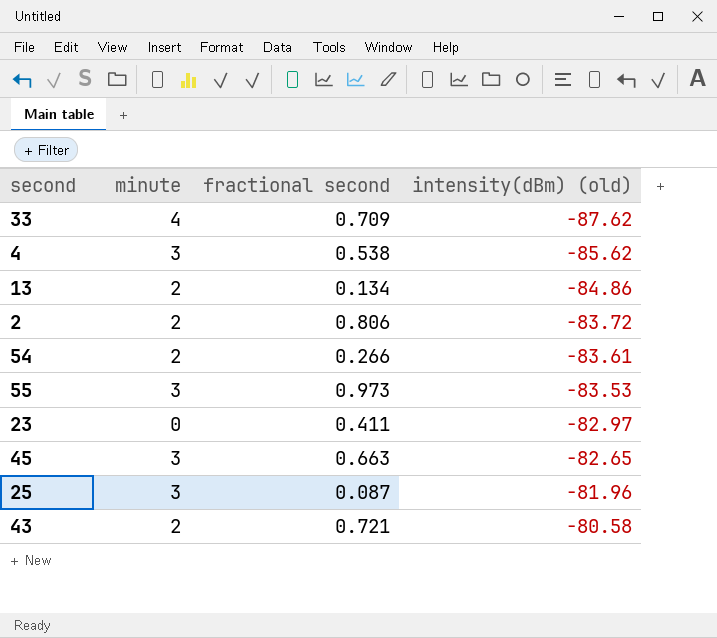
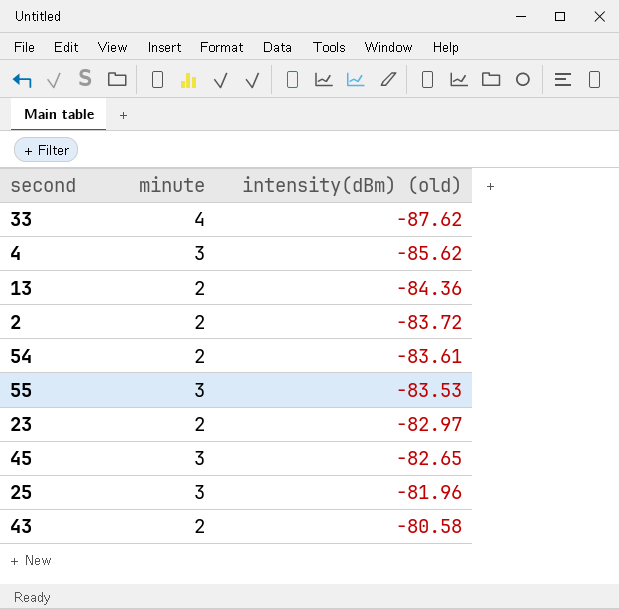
column fractional second | position: 3 -> none
13 | intensity(dBm) (old): -84.86 -> -84.36
23 | minute: 0 -> 2

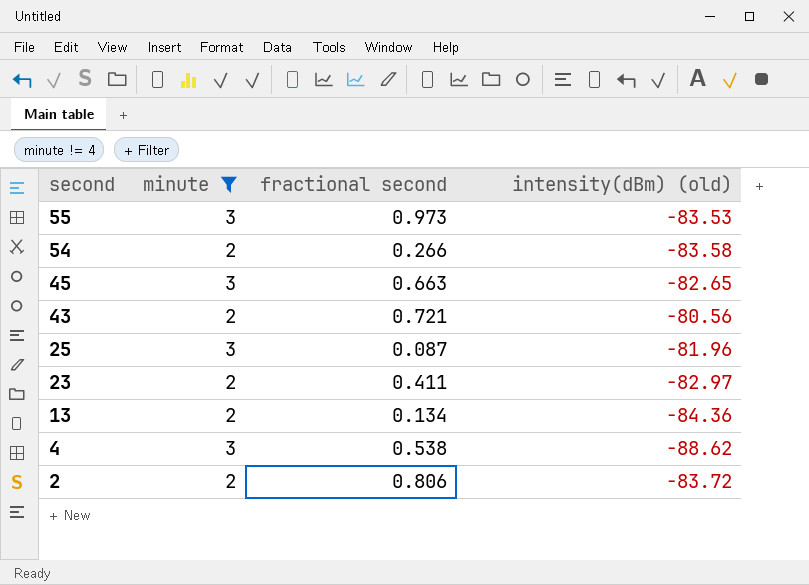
filter: none -> minute != 4
row order: intensity(dBm) (old) ascending -> second descending
column fractional second | position: none -> 3
54 | intensity(dBm) (old): -83.61 -> -83.58
43 | intensity(dBm) (old): -80.58 -> -80.56
4 | intensity(dBm) (old): -85.62 -> -88.62

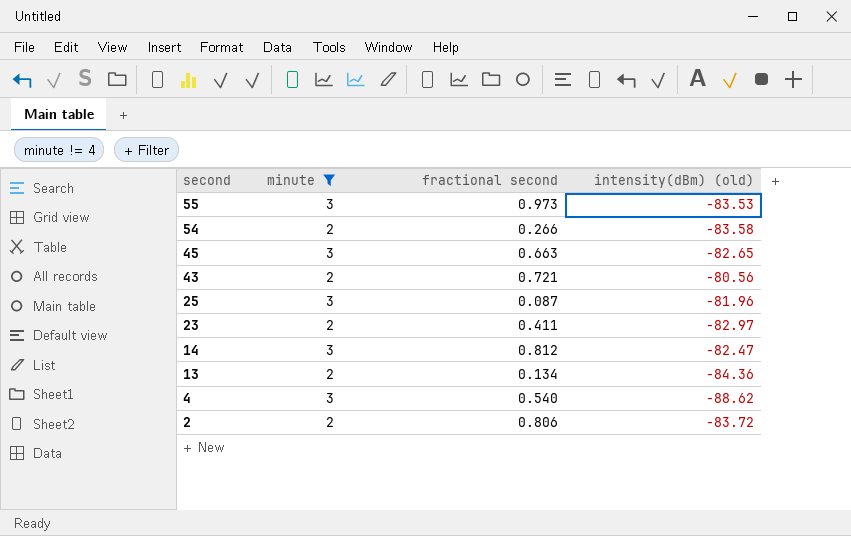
row 14: none -> 3 | 0.812 | -82.47
4 | fractional second: 0.538 -> 0.540

